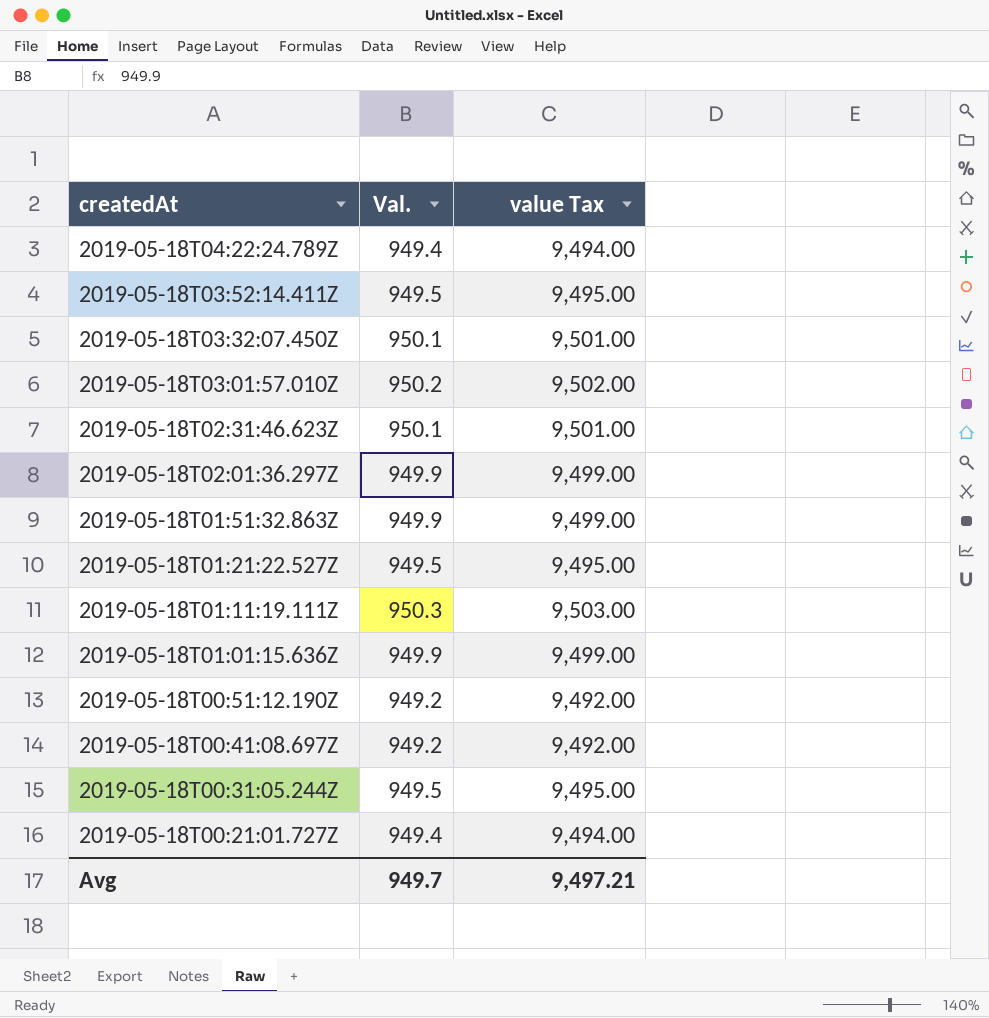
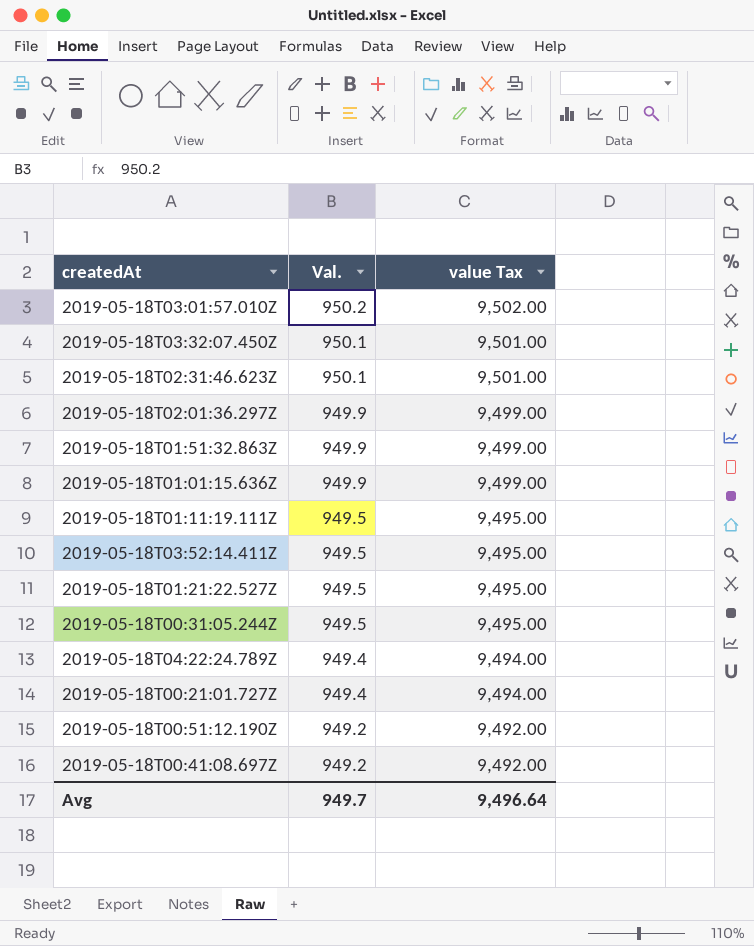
row order: createdAt descending -> Val. descending
2019-05-18T01:11:19.111Z | Val.: 950.3 -> 949.5
2019-05-18T01:11:19.111Z | value Tax: 9,503.00 -> 9,495.00
Avg | value Tax: 9,497.21 -> 9,496.64

